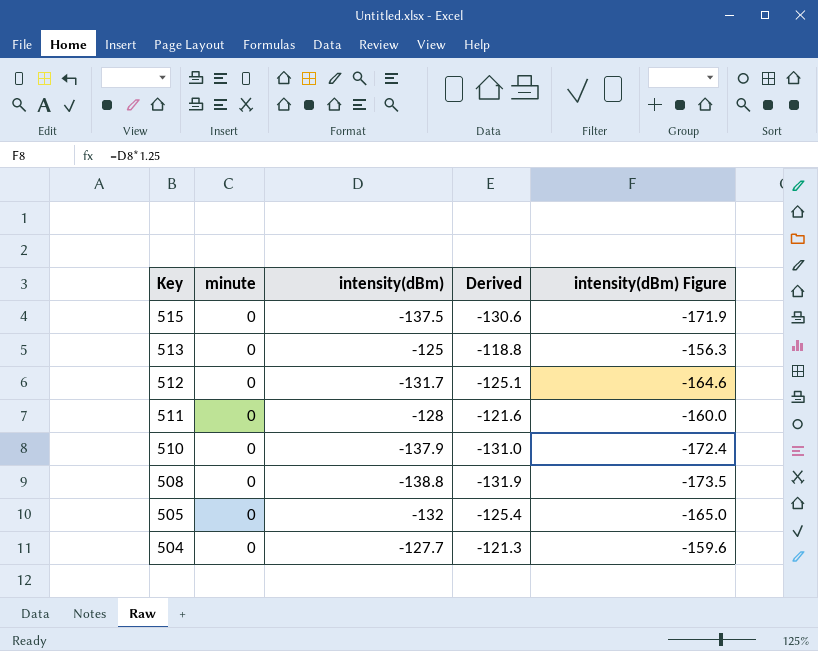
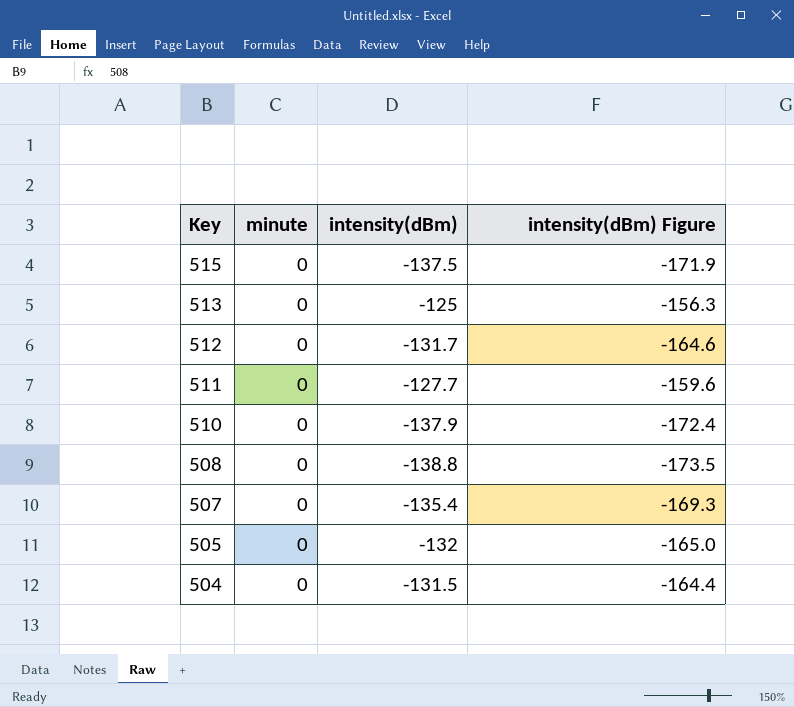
column Derived | formula: [intensity(dBm)] * 0.95 -> none
511 | intensity(dBm): -128 -> -127.7
511 | intensity(dBm) Figure: -160.0 -> -159.6
row 507: none -> 0 | -135.4 | -169.3
504 | intensity(dBm): -127.7 -> -131.5
504 | intensity(dBm) Figure: -159.6 -> -164.4

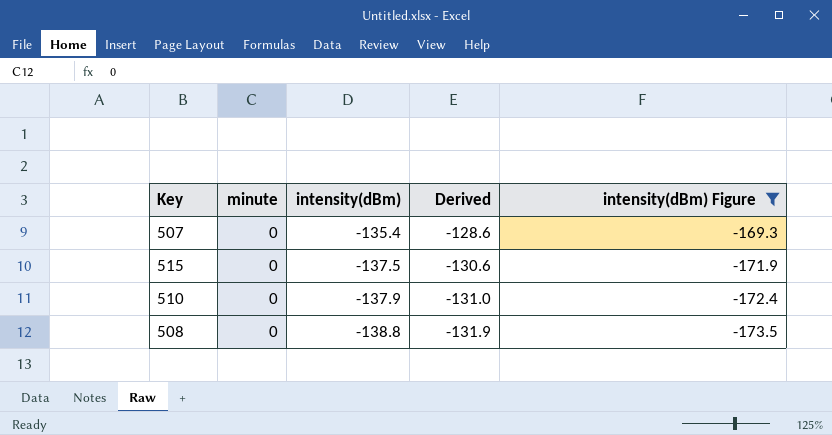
filter: none -> intensity(dBm) Figure <= -169.3
row order: Key descending -> intensity(dBm) descending
column Derived | formula: none -> [intensity(dBm)] * 0.95

